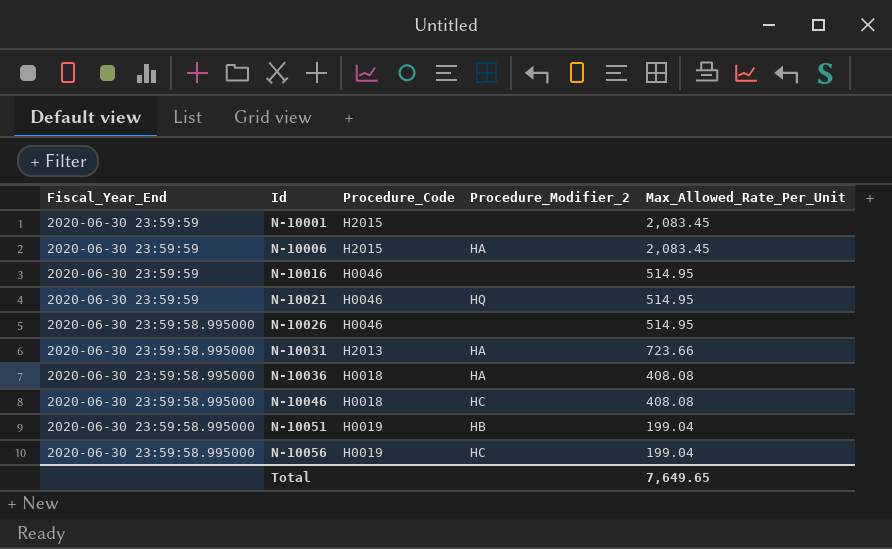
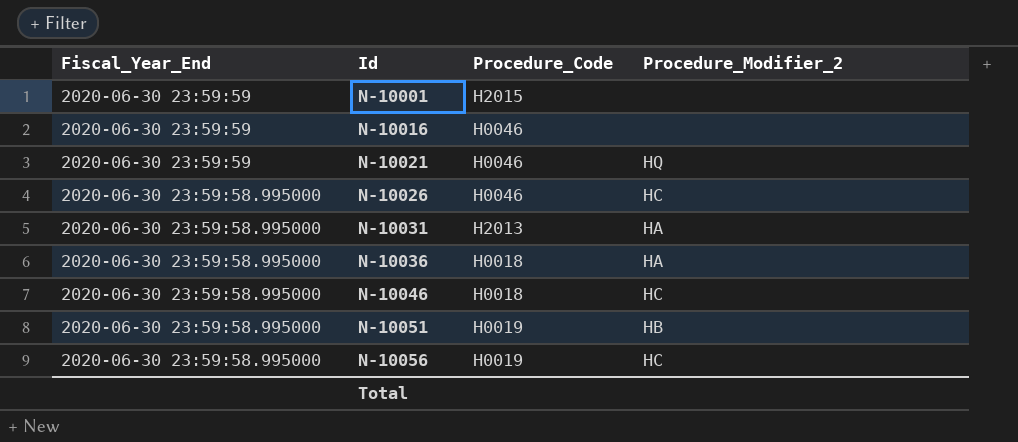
column Max_Allowed_Rate_Per_Unit | position: 5 -> none
row N-10006: 2020-06-30 23:59:59 | H2015 | HA | 2,083.45 -> none
N-10026 | Procedure_Modifier_2: none -> HC

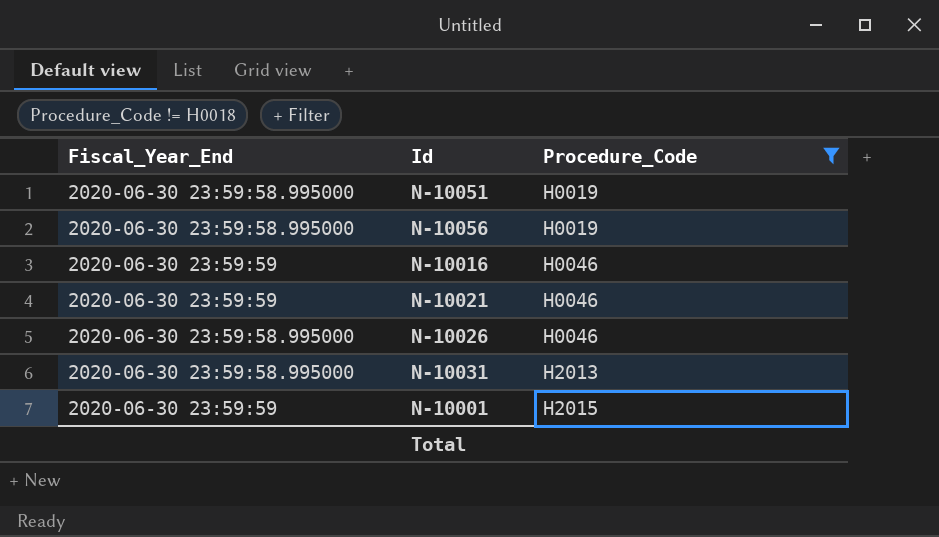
filter: none -> Procedure_Code != H0018
row order: Fiscal_Year_End descending -> Procedure_Code ascending
column Procedure_Modifier_2 | position: 4 -> none

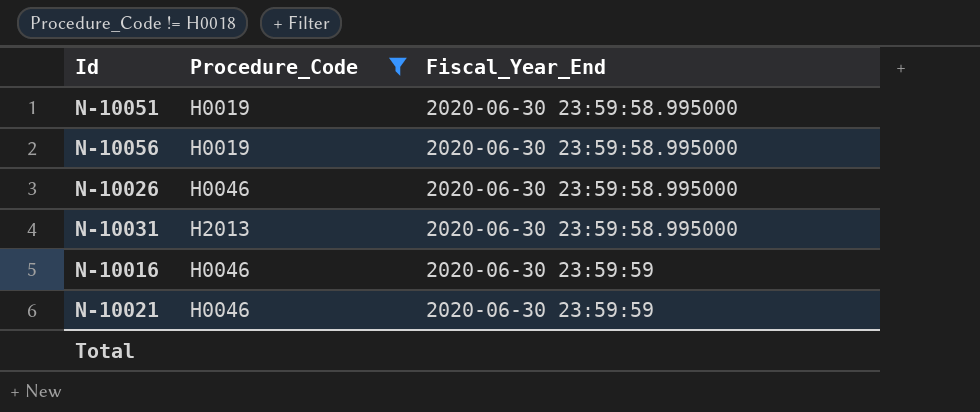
row order: Procedure_Code ascending -> Fiscal_Year_End ascending
column Fiscal_Year_End | position: 1 -> 3
row N-10001: 2020-06-30 23:59:59 | H2015 -> none

